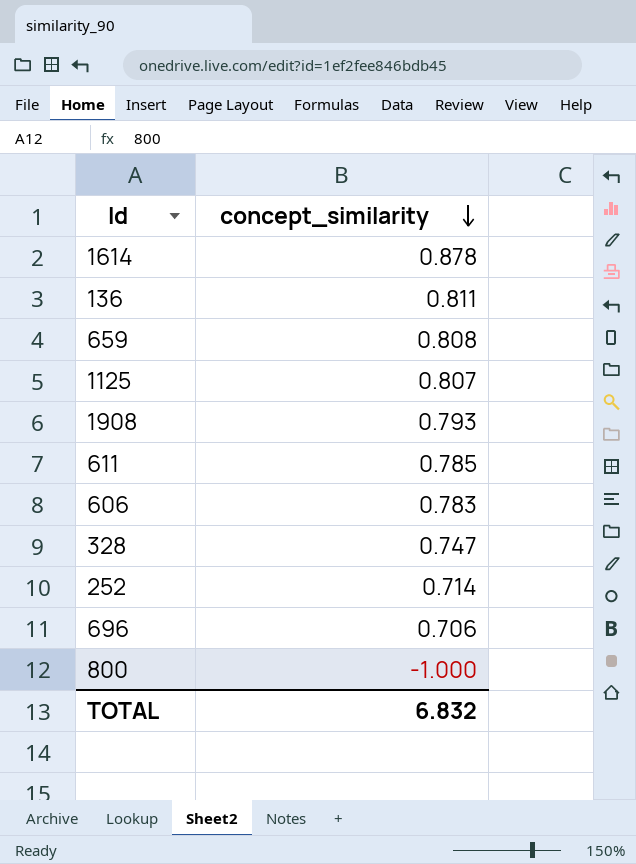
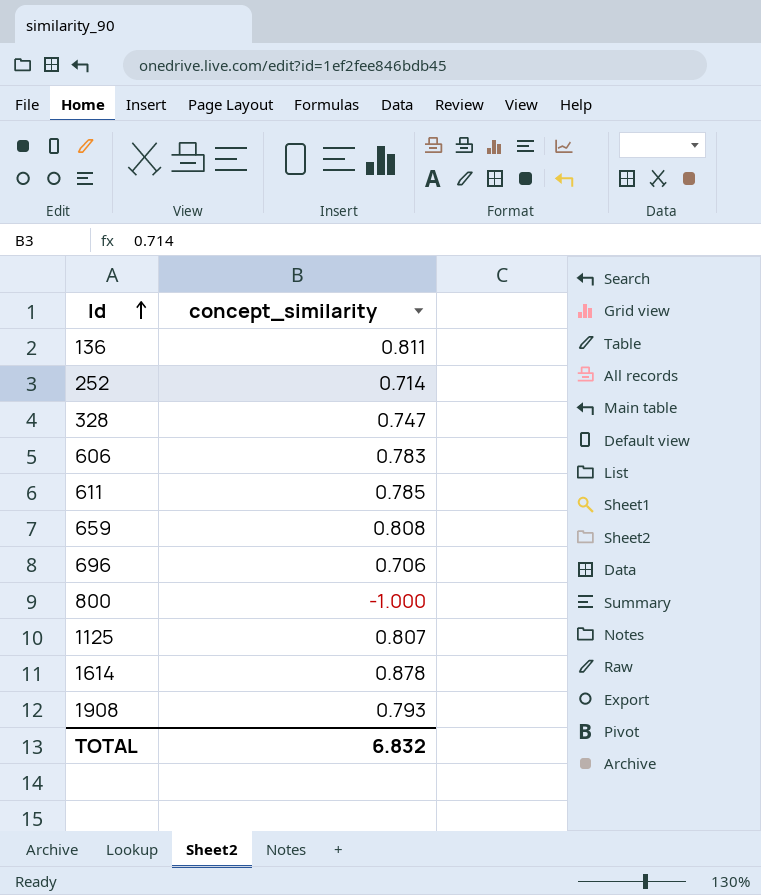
row order: concept_similarity descending -> Id ascending

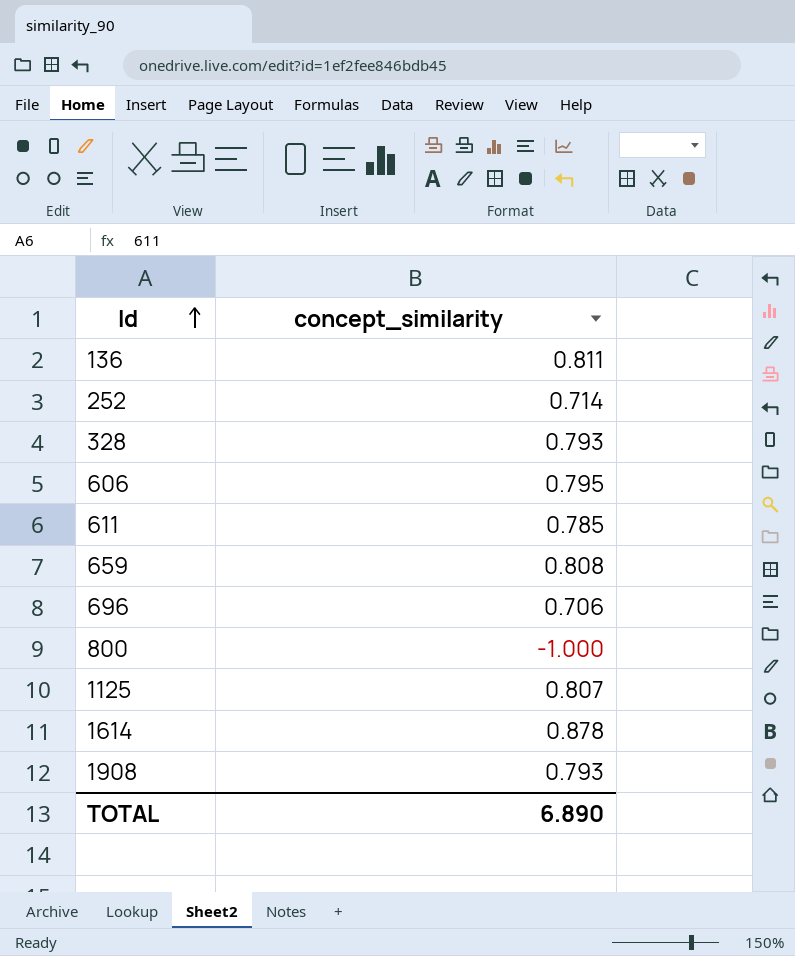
328 | concept_similarity: 0.747 -> 0.793
606 | concept_similarity: 0.783 -> 0.795
TOTAL | concept_similarity: 6.832 -> 6.890

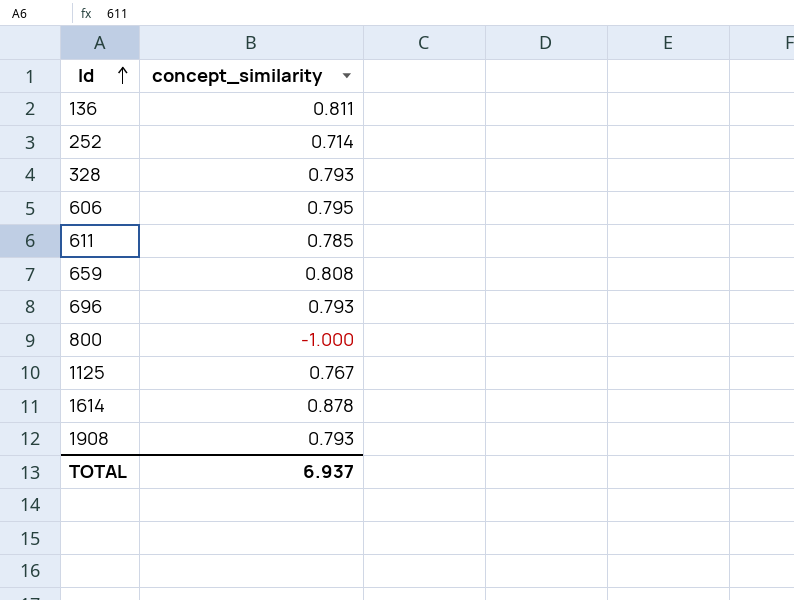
696 | concept_similarity: 0.706 -> 0.793
1125 | concept_similarity: 0.807 -> 0.767
TOTAL | concept_similarity: 6.890 -> 6.937

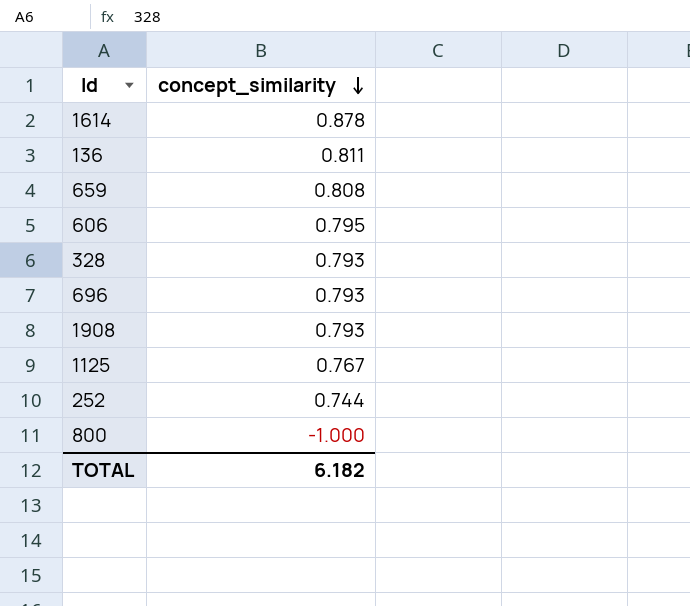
row order: Id ascending -> concept_similarity descending
row 611: 0.785 -> none
252 | concept_similarity: 0.714 -> 0.744
TOTAL | concept_similarity: 6.937 -> 6.182

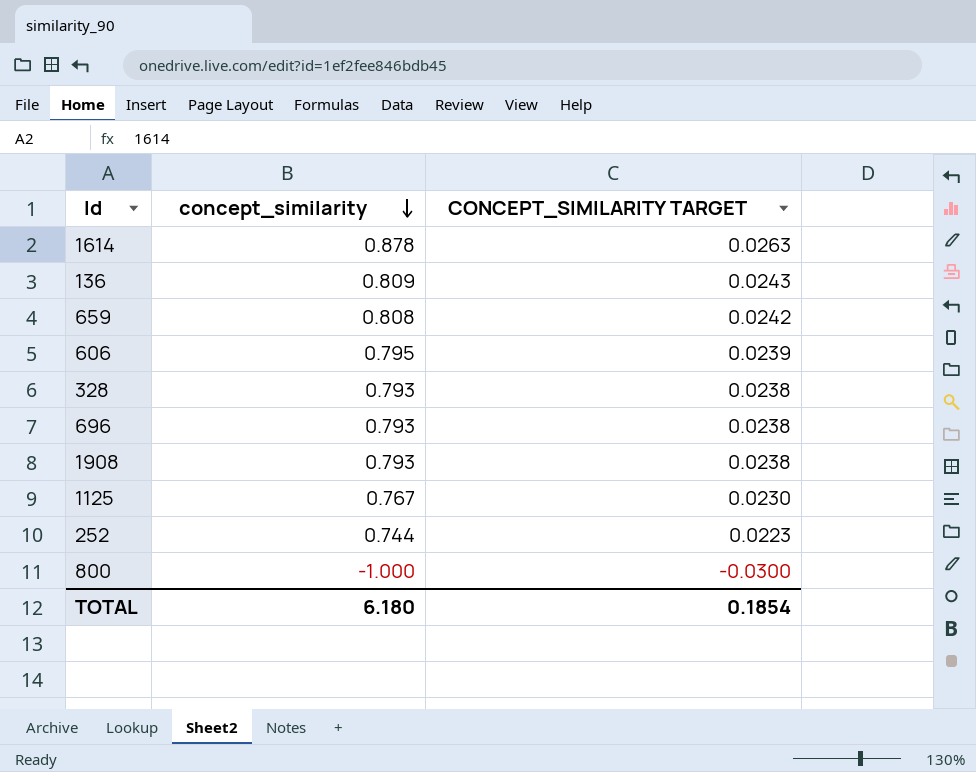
column CONCEPT_SIMILARITY TARGET | formula: none -> [concept_similarity] * 0.03
136 | concept_similarity: 0.811 -> 0.809
TOTAL | concept_similarity: 6.182 -> 6.180

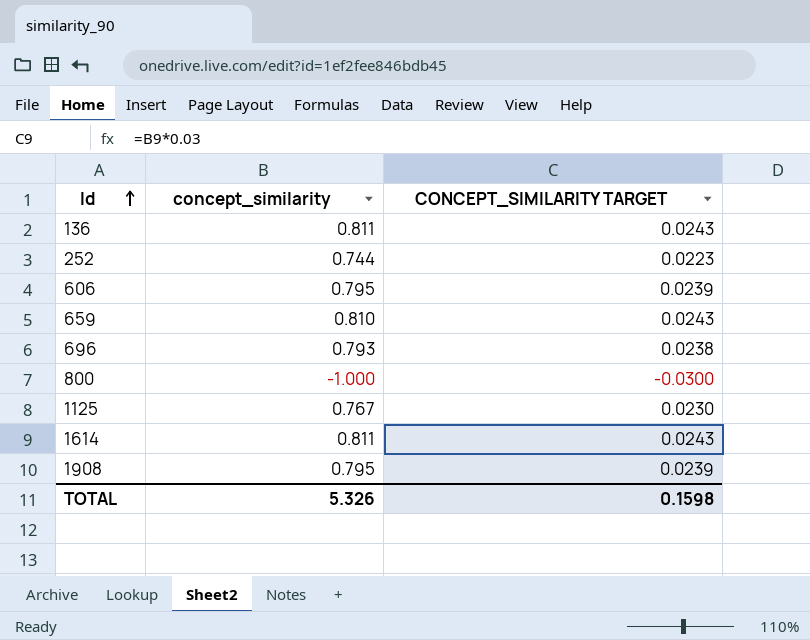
row order: concept_similarity descending -> Id ascending
row 328: 0.793 | 0.0238 -> none
136 | concept_similarity: 0.809 -> 0.811
659 | concept_similarity: 0.808 -> 0.810
659 | CONCEPT_SIMILARITY TARGET: 0.0242 -> 0.0243
1614 | concept_similarity: 0.878 -> 0.811
1614 | CONCEPT_SIMILARITY TARGET: 0.0263 -> 0.0243
1908 | concept_similarity: 0.793 -> 0.795
1908 | CONCEPT_SIMILARITY TARGET: 0.0238 -> 0.0239
TOTAL | concept_similarity: 6.180 -> 5.326
TOTAL | CONCEPT_SIMILARITY TARGET: 0.1854 -> 0.1598

